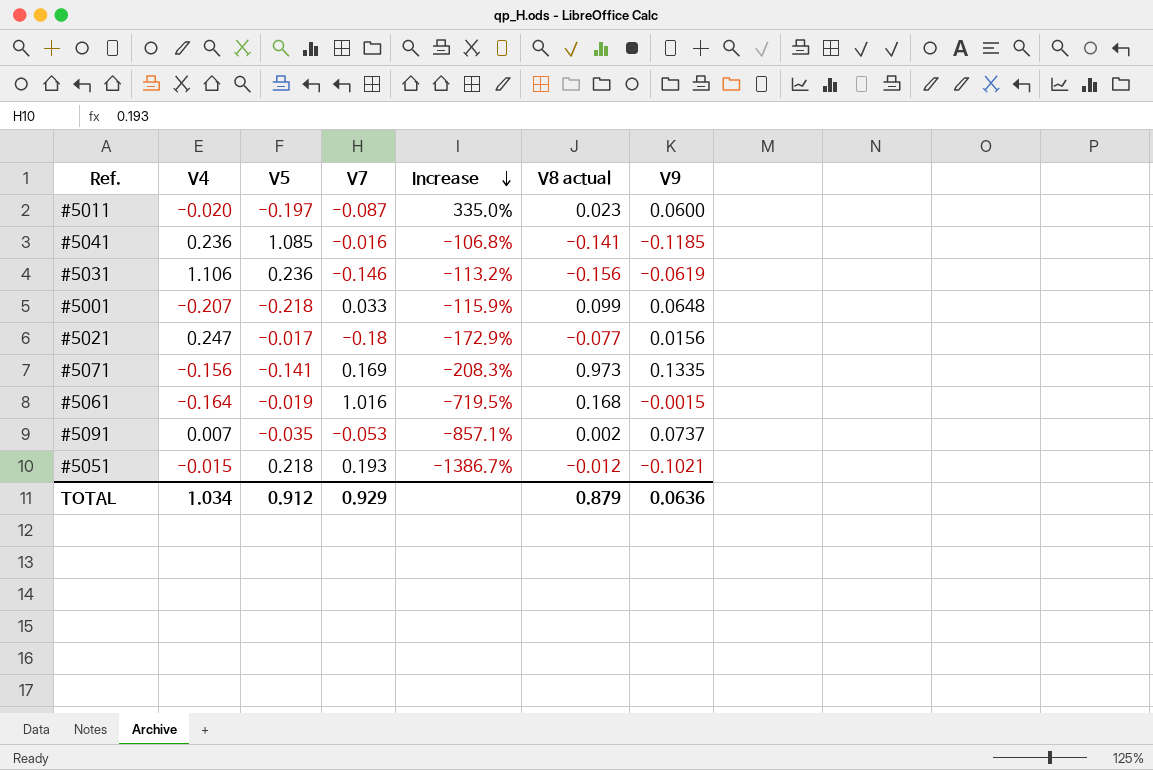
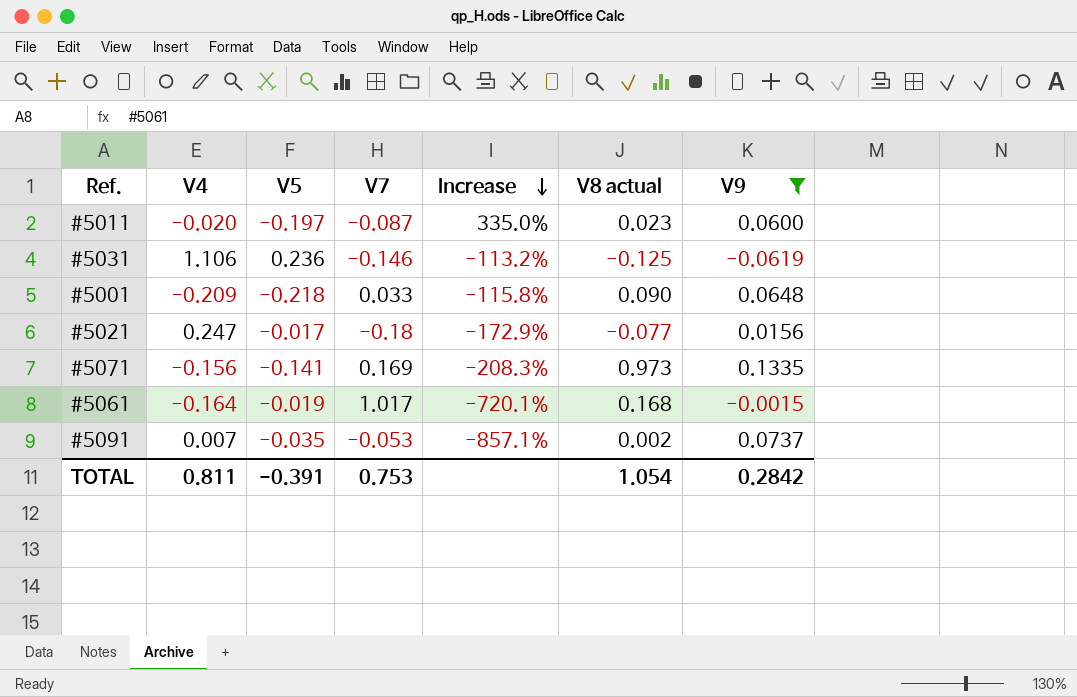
filter: none -> V9 >= -0.0619
#5031 | V8 actual: -0.156 -> -0.125
#5001 | V4: -0.207 -> -0.209
#5001 | Increase: -115.9% -> -115.8%
#5001 | V8 actual: 0.099 -> 0.090
#5061 | V7: 1.016 -> 1.017
#5061 | Increase: -719.5% -> -720.1%
TOTAL | V4: 1.034 -> 0.811
TOTAL | V5: 0.912 -> -0.391
TOTAL | V7: 0.929 -> 0.753
TOTAL | V8 actual: 0.879 -> 1.054
TOTAL | V9: 0.0636 -> 0.2842

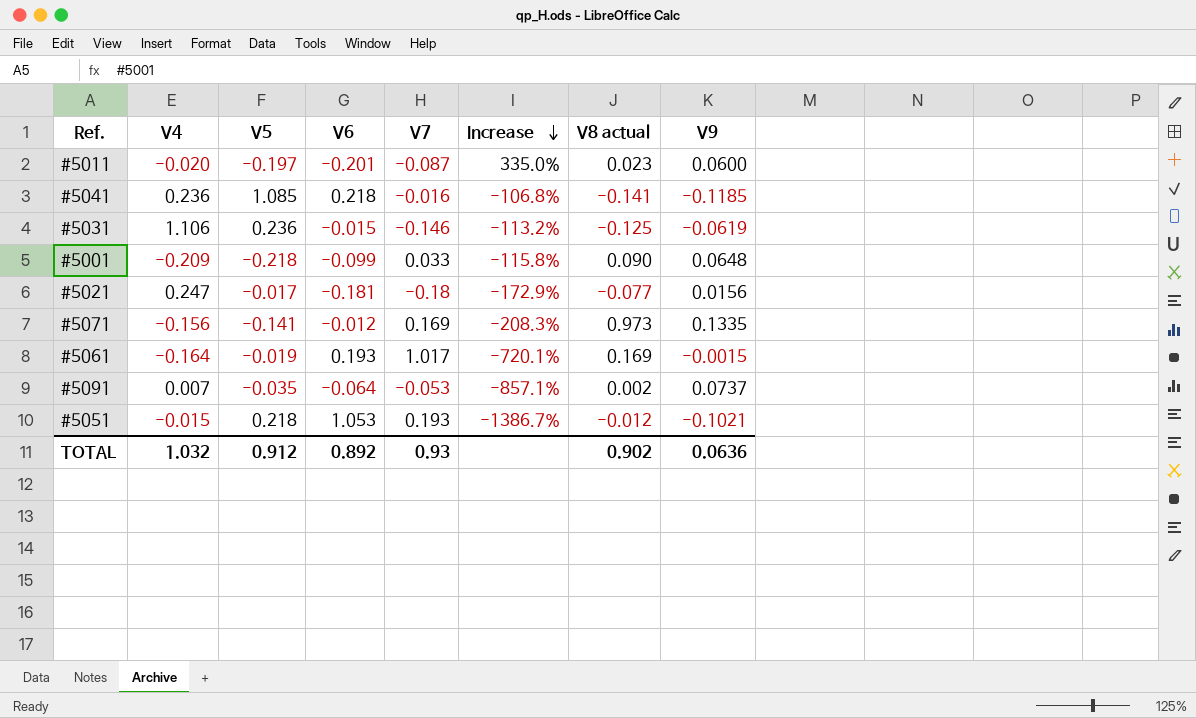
filter: V9 >= -0.0619 -> none
column V6 | position: none -> 4
#5061 | V8 actual: 0.168 -> 0.169
TOTAL | V4: 0.811 -> 1.032
TOTAL | V5: -0.391 -> 0.912
TOTAL | V7: 0.753 -> 0.93
TOTAL | V8 actual: 1.054 -> 0.902
TOTAL | V9: 0.2842 -> 0.0636

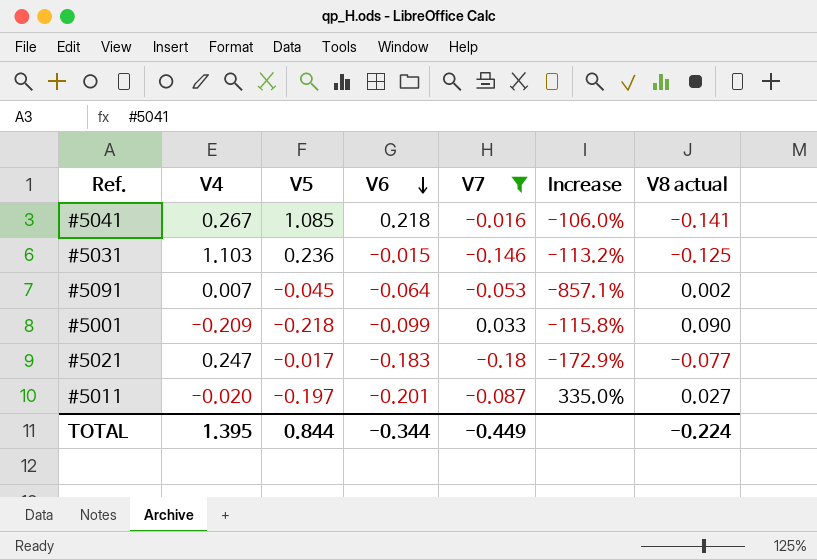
filter: none -> V7 <= 0.033
row order: Increase descending -> V6 descending
column V9 | position: 8 -> none
#5041 | V4: 0.236 -> 0.267
#5041 | Increase: -106.8% -> -106.0%
#5031 | V4: 1.106 -> 1.103
#5091 | V5: -0.035 -> -0.045
#5021 | V6: -0.181 -> -0.183
#5011 | V8 actual: 0.023 -> 0.027
TOTAL | V4: 1.032 -> 1.395
TOTAL | V5: 0.912 -> 0.844
TOTAL | V6: 0.892 -> -0.344
TOTAL | V7: 0.93 -> -0.449
TOTAL | V8 actual: 0.902 -> -0.224

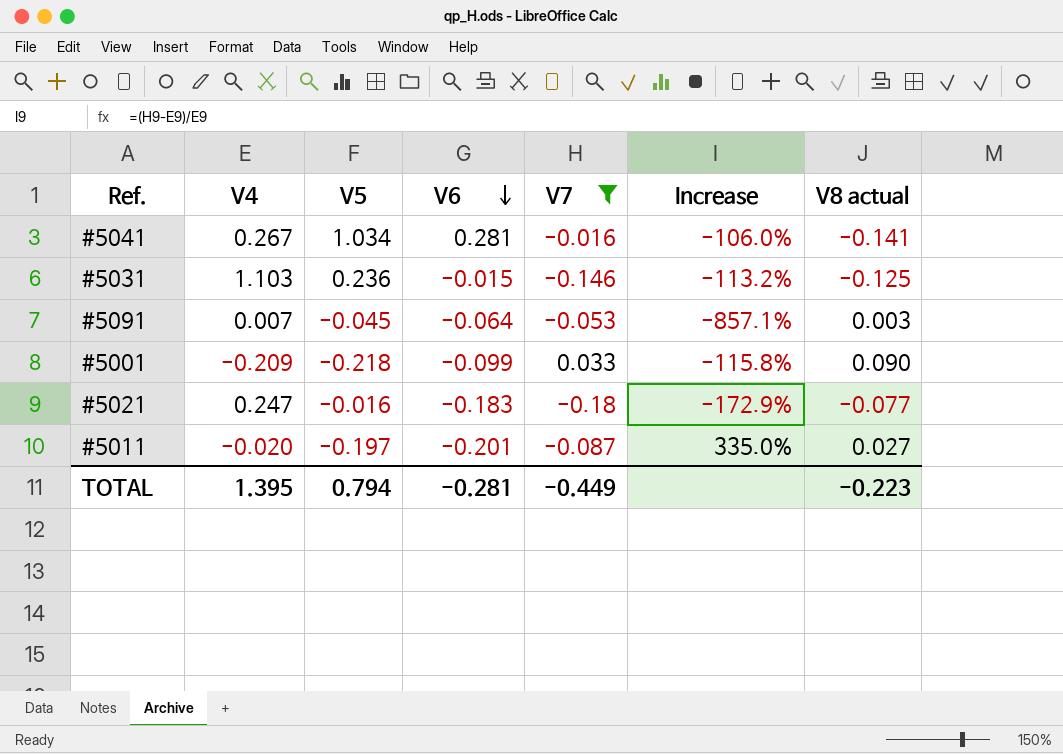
#5041 | V5: 1.085 -> 1.034
#5041 | V6: 0.218 -> 0.281
#5091 | V8 actual: 0.002 -> 0.003
#5021 | V5: -0.017 -> -0.016
TOTAL | V5: 0.844 -> 0.794
TOTAL | V6: -0.344 -> -0.281
TOTAL | V8 actual: -0.224 -> -0.223

